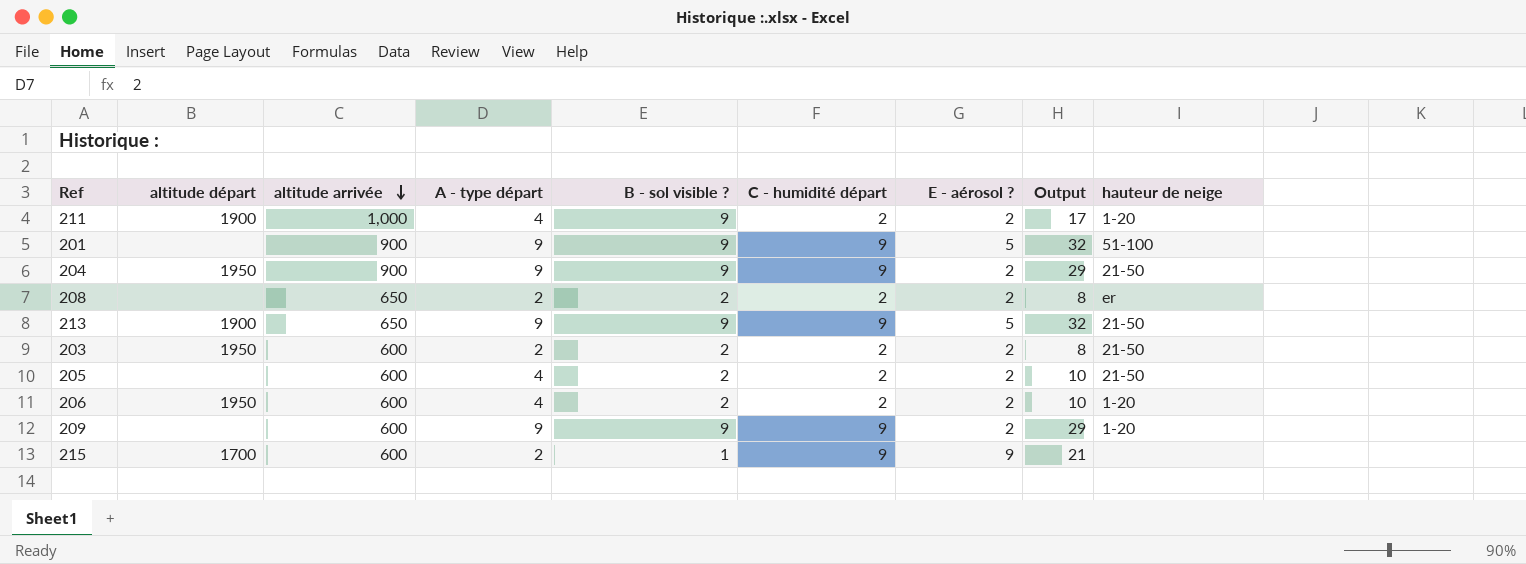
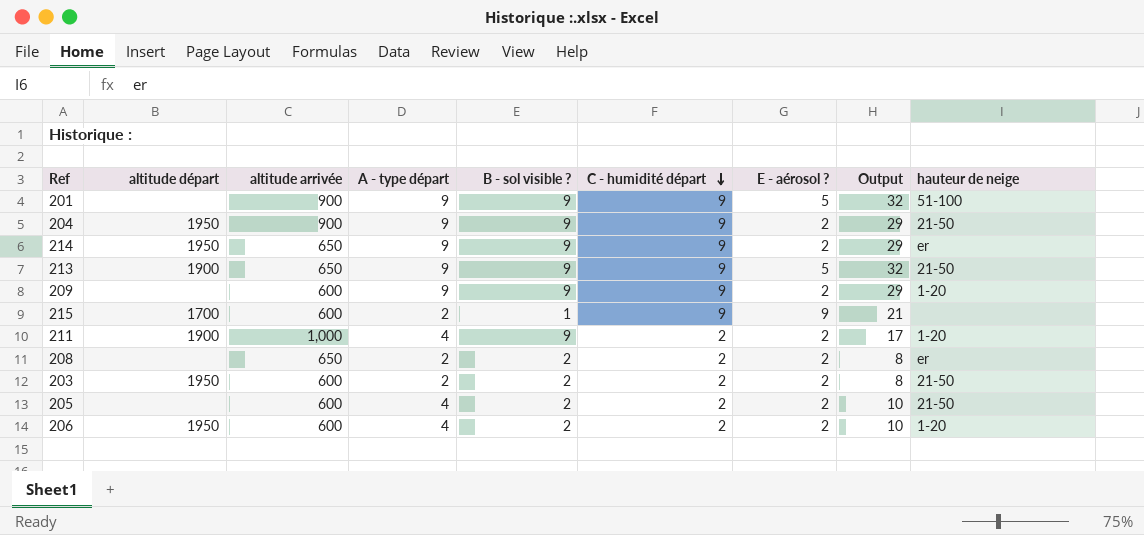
row order: altitude arrivée descending -> C - humidité départ descending
row 214: none -> 1950 | 650 | 9 | 9 | 9 | 2 | 29 | er

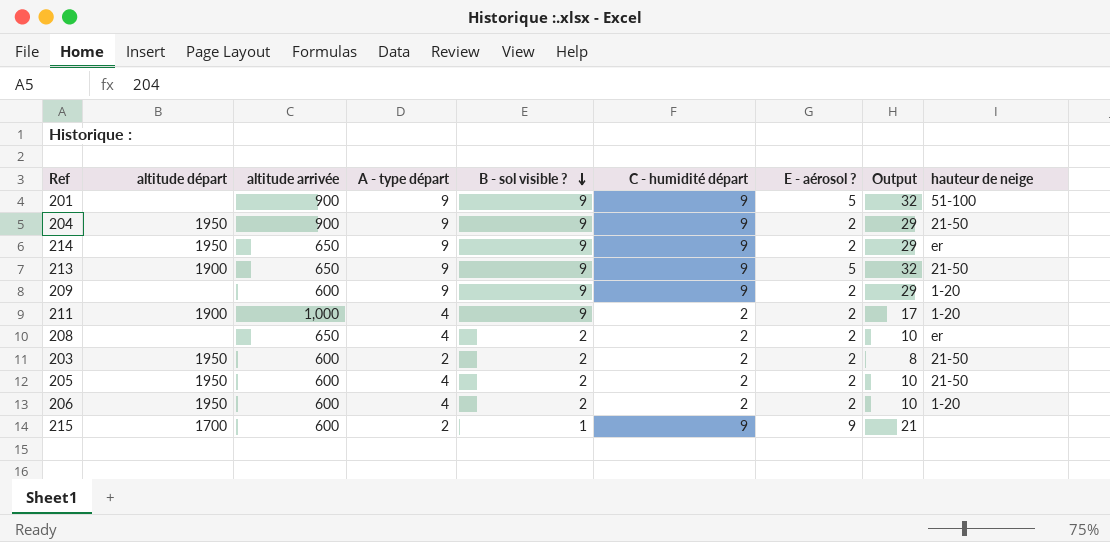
row order: C - humidité départ descending -> B - sol visible ? descending
208 | A - type départ: 2 -> 4
208 | Output: 8 -> 10
205 | altitude départ: none -> 1950

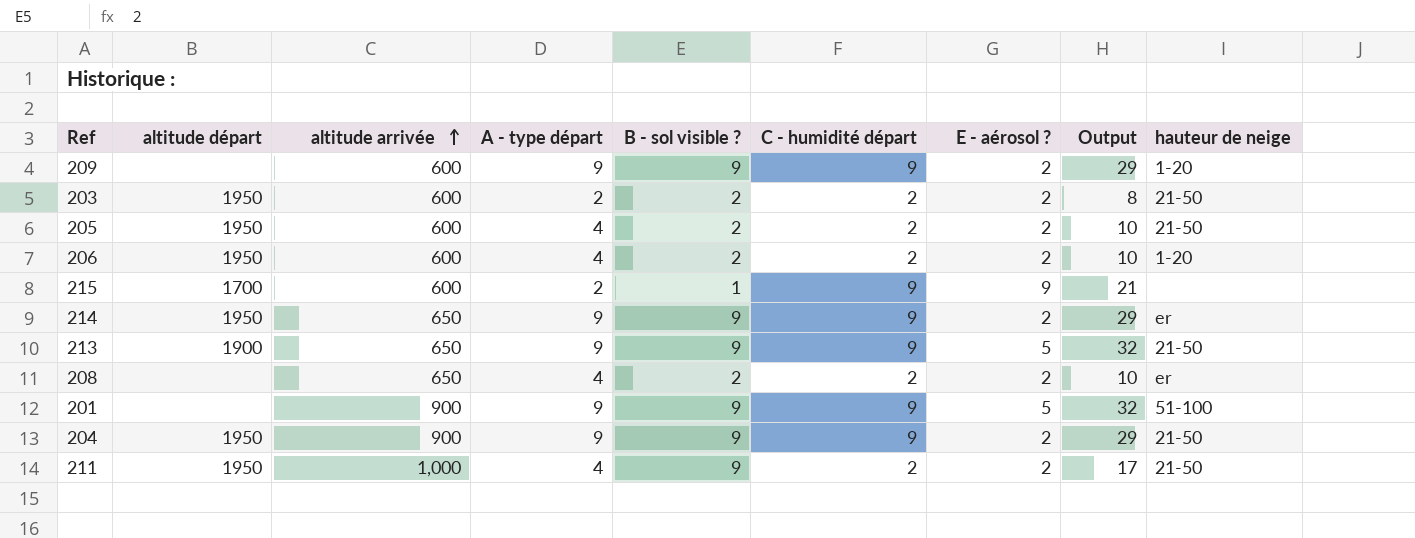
row order: B - sol visible ? descending -> altitude arrivée ascending
211 | altitude départ: 1900 -> 1950
211 | hauteur de neige: 1-20 -> 21-50

